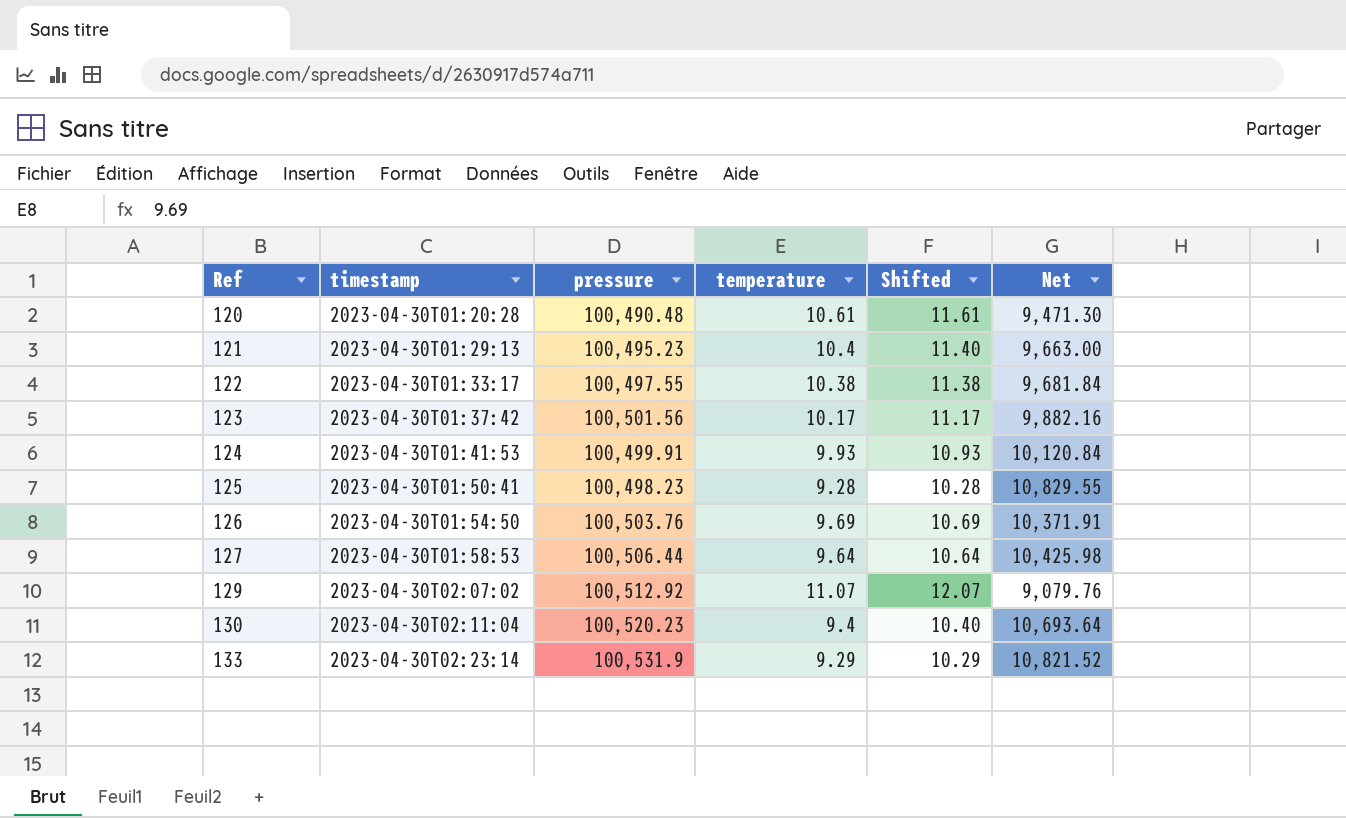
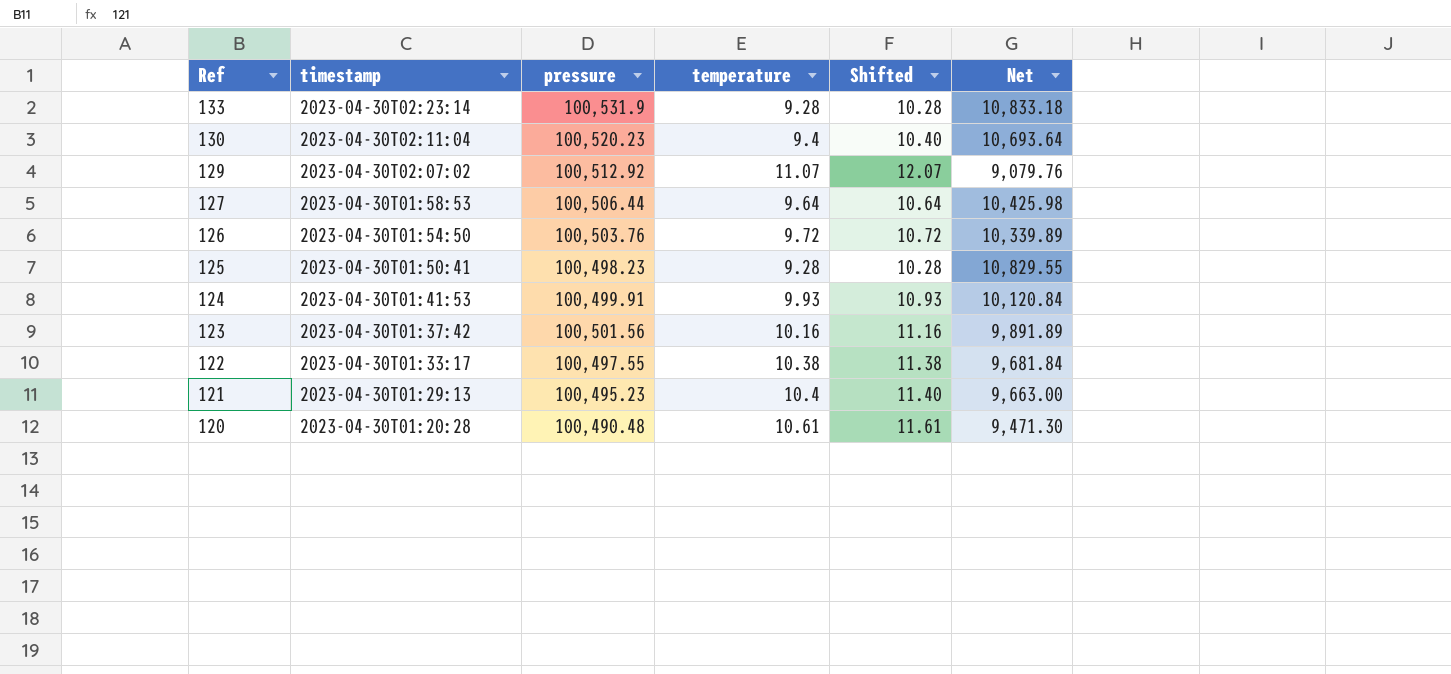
row order: Ref ascending -> Ref descending
133 | temperature: 9.29 -> 9.28
133 | Shifted: 10.29 -> 10.28
133 | Net: 10,821.52 -> 10,833.18
126 | temperature: 9.69 -> 9.72
126 | Shifted: 10.69 -> 10.72
126 | Net: 10,371.91 -> 10,339.89
123 | temperature: 10.17 -> 10.16
123 | Shifted: 11.17 -> 11.16
123 | Net: 9,882.16 -> 9,891.89

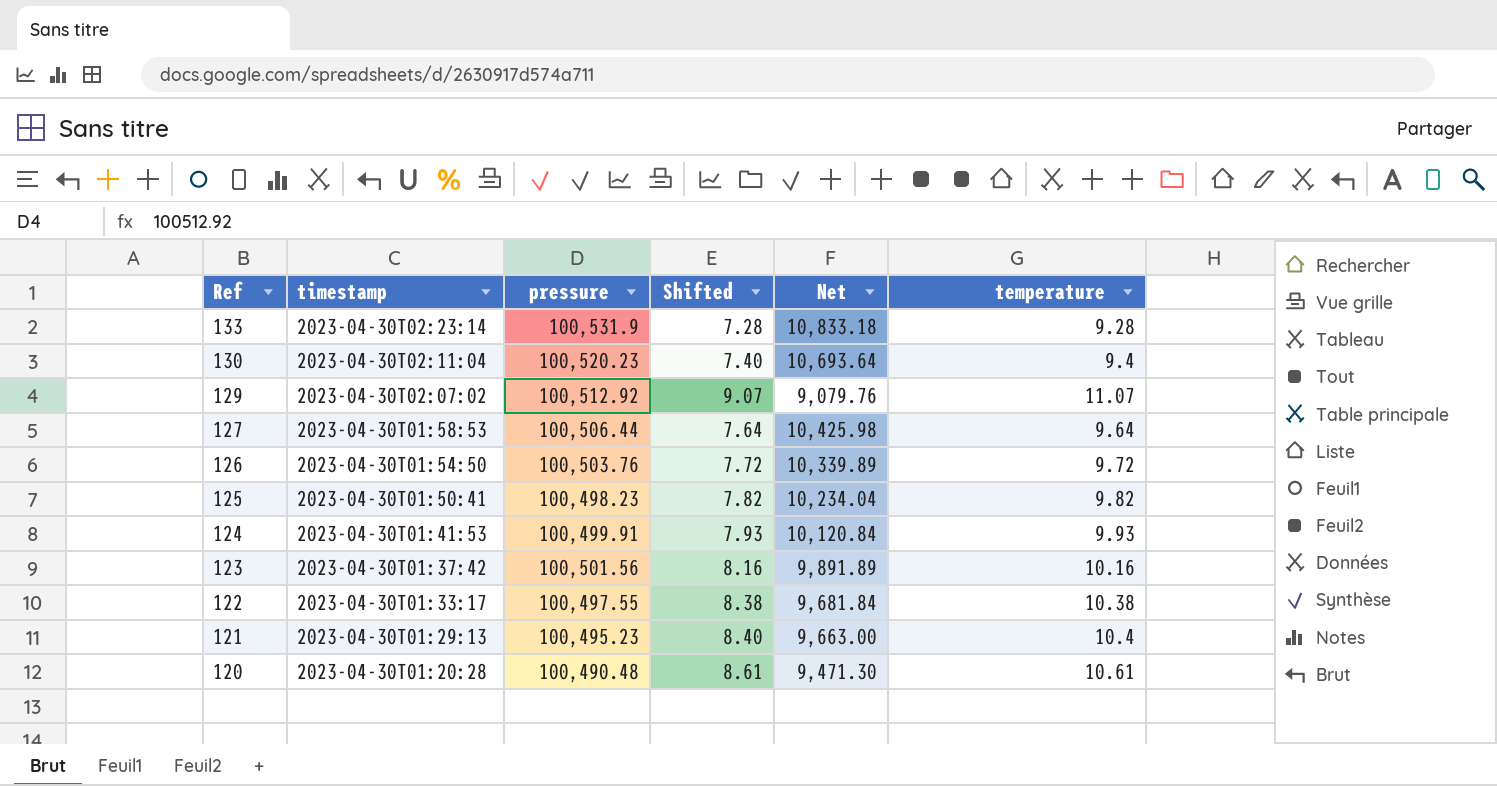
column Shifted | formula: [temperature] + 1 -> [temperature] - 2
column temperature | position: 4 -> 6
125 | Net: 10,829.55 -> 10,234.04
125 | temperature: 9.28 -> 9.82

